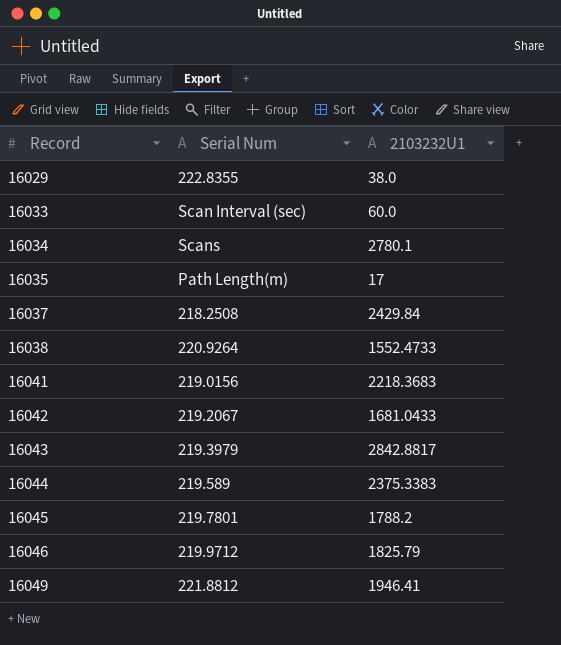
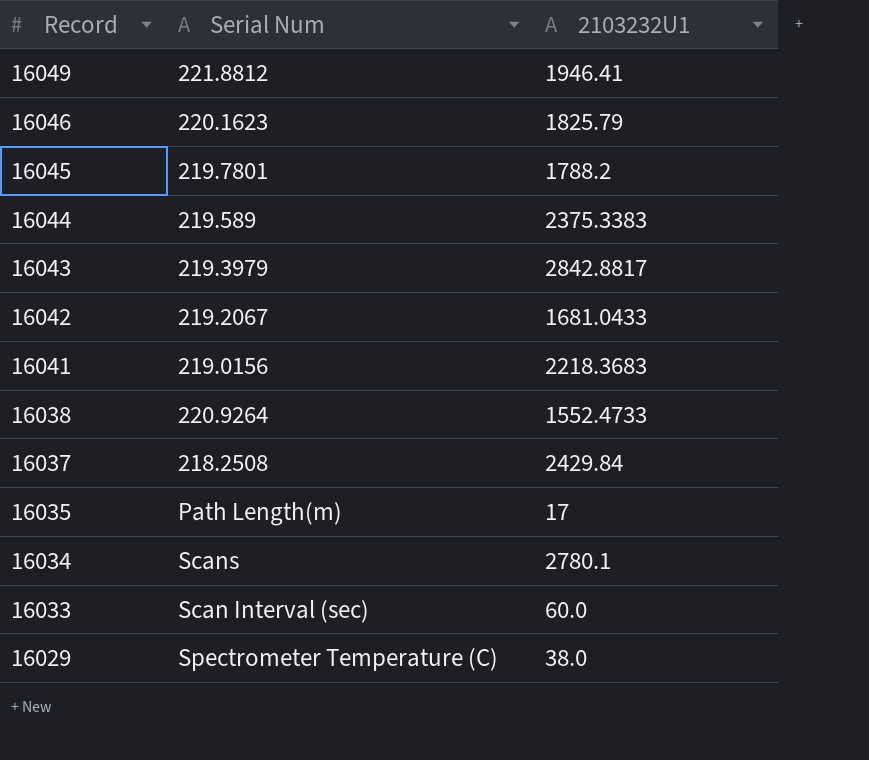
row order: Record ascending -> Record descending
16046 | Serial Num: 219.9712 -> 220.1623
16029 | Serial Num: 222.8355 -> Spectrometer Temperature (C)

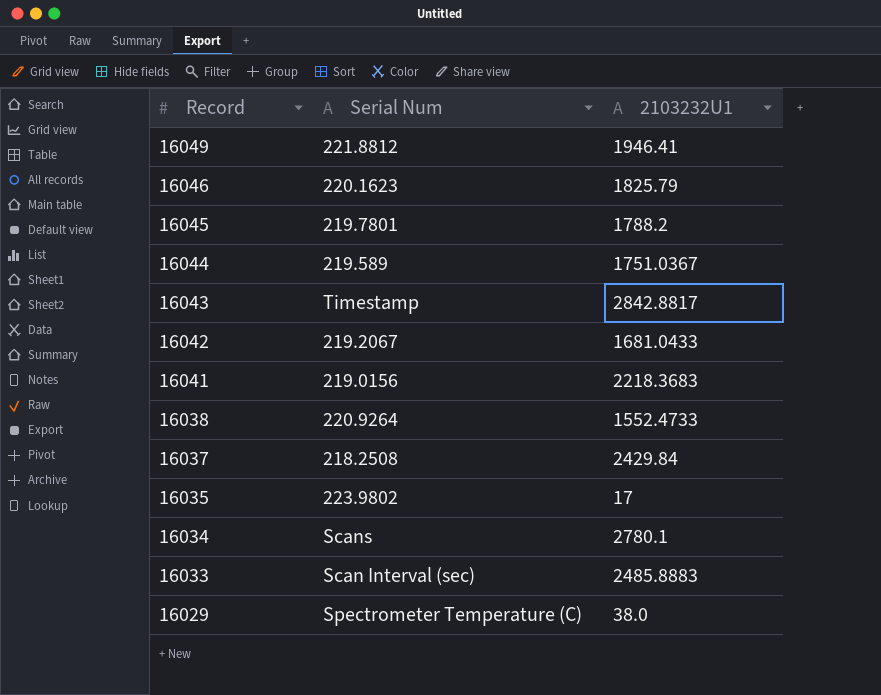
16044 | 2103232U1: 2375.3383 -> 1751.0367
16043 | Serial Num: 219.3979 -> Timestamp
16035 | Serial Num: Path Length(m) -> 223.9802
16033 | 2103232U1: 60.0 -> 2485.8883

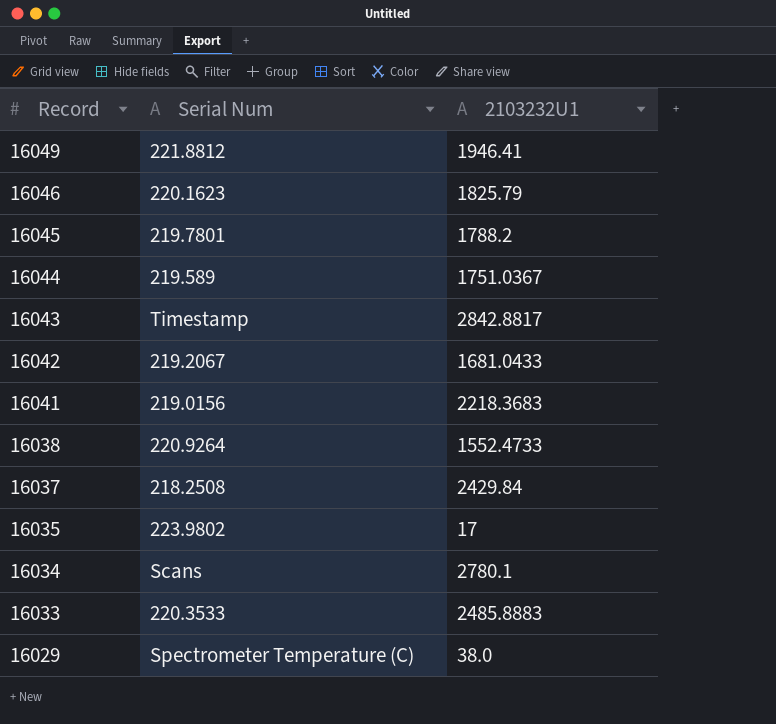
16033 | Serial Num: Scan Interval (sec) -> 220.3533

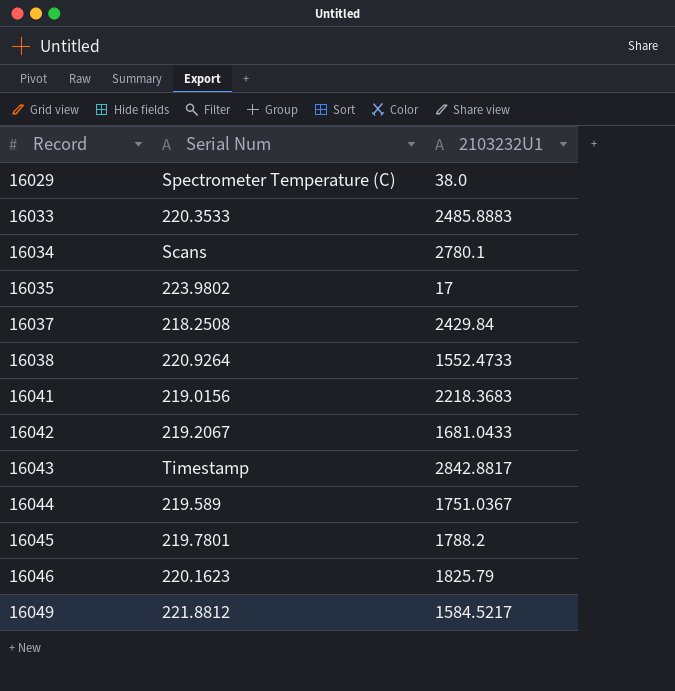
row order: Record descending -> Record ascending
16049 | 2103232U1: 1946.41 -> 1584.5217

